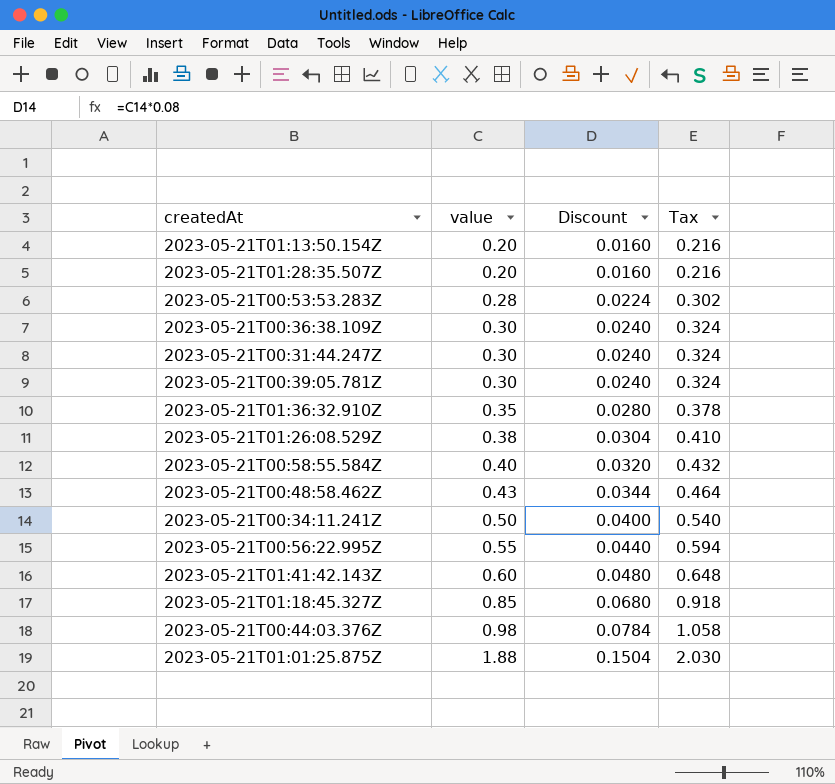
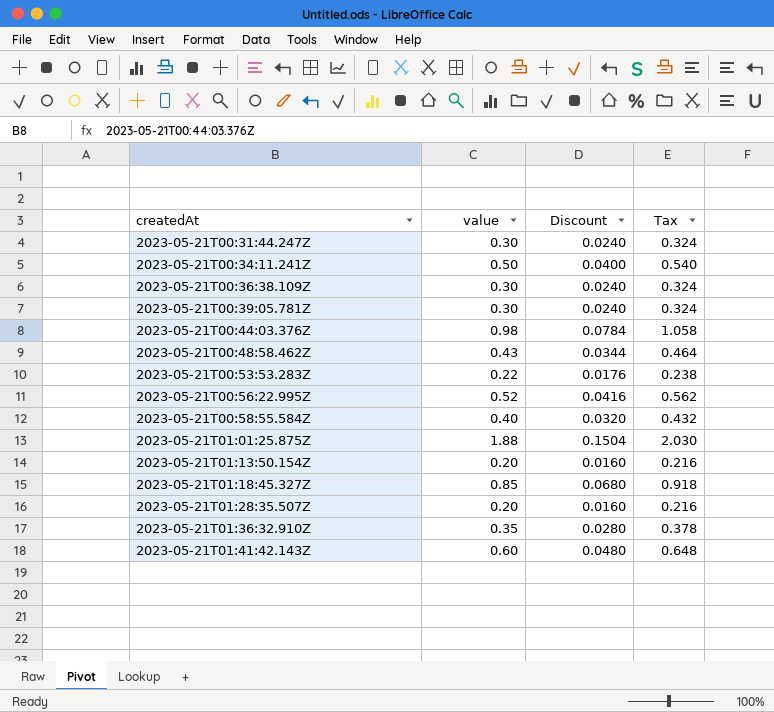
row order: value ascending -> createdAt ascending
row 2023-05-21T01:26:08.529Z: 0.38 | 0.0304 | 0.410 -> none
2023-05-21T00:53:53.283Z | value: 0.28 -> 0.22
2023-05-21T00:53:53.283Z | Discount: 0.0224 -> 0.0176
2023-05-21T00:53:53.283Z | Tax: 0.302 -> 0.238
2023-05-21T00:56:22.995Z | value: 0.55 -> 0.52
2023-05-21T00:56:22.995Z | Discount: 0.0440 -> 0.0416
2023-05-21T00:56:22.995Z | Tax: 0.594 -> 0.562

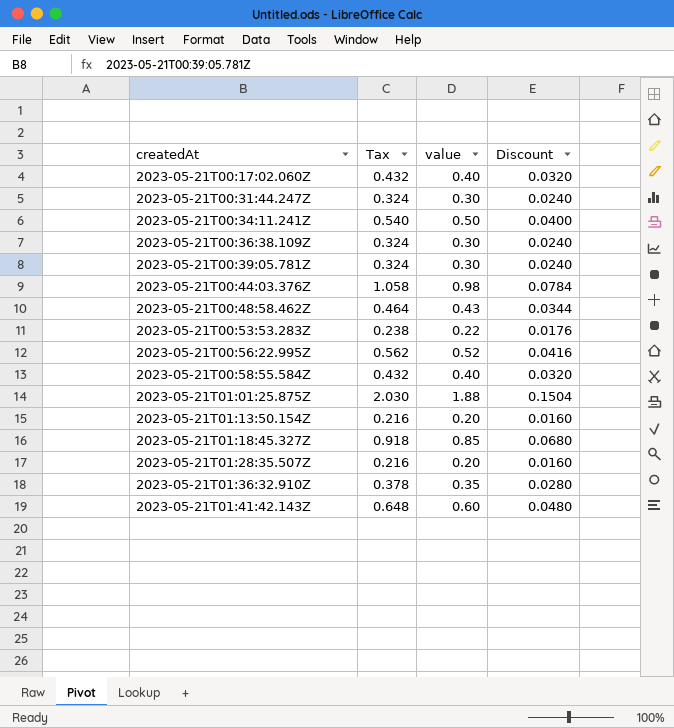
column Tax | position: 4 -> 2
row 2023-05-21T00:17:02.060Z: none -> 0.432 | 0.40 | 0.0320

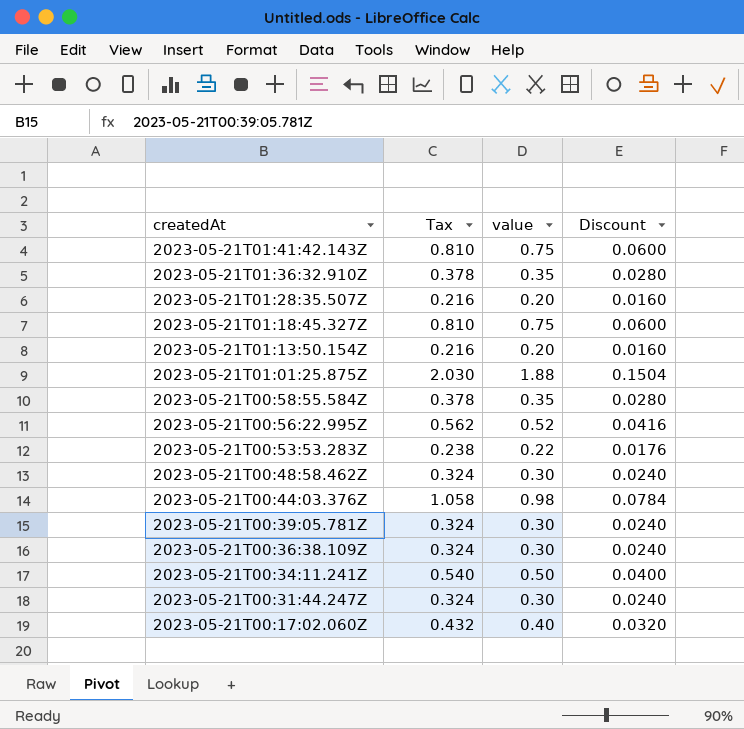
row order: createdAt ascending -> createdAt descending
2023-05-21T01:41:42.143Z | Tax: 0.648 -> 0.810
2023-05-21T01:41:42.143Z | value: 0.60 -> 0.75
2023-05-21T01:41:42.143Z | Discount: 0.0480 -> 0.0600
2023-05-21T01:18:45.327Z | Tax: 0.918 -> 0.810
2023-05-21T01:18:45.327Z | value: 0.85 -> 0.75
2023-05-21T01:18:45.327Z | Discount: 0.0680 -> 0.0600
2023-05-21T00:58:55.584Z | Tax: 0.432 -> 0.378
2023-05-21T00:58:55.584Z | value: 0.40 -> 0.35
2023-05-21T00:58:55.584Z | Discount: 0.0320 -> 0.0280
2023-05-21T00:48:58.462Z | Tax: 0.464 -> 0.324
2023-05-21T00:48:58.462Z | value: 0.43 -> 0.30
2023-05-21T00:48:58.462Z | Discount: 0.0344 -> 0.0240

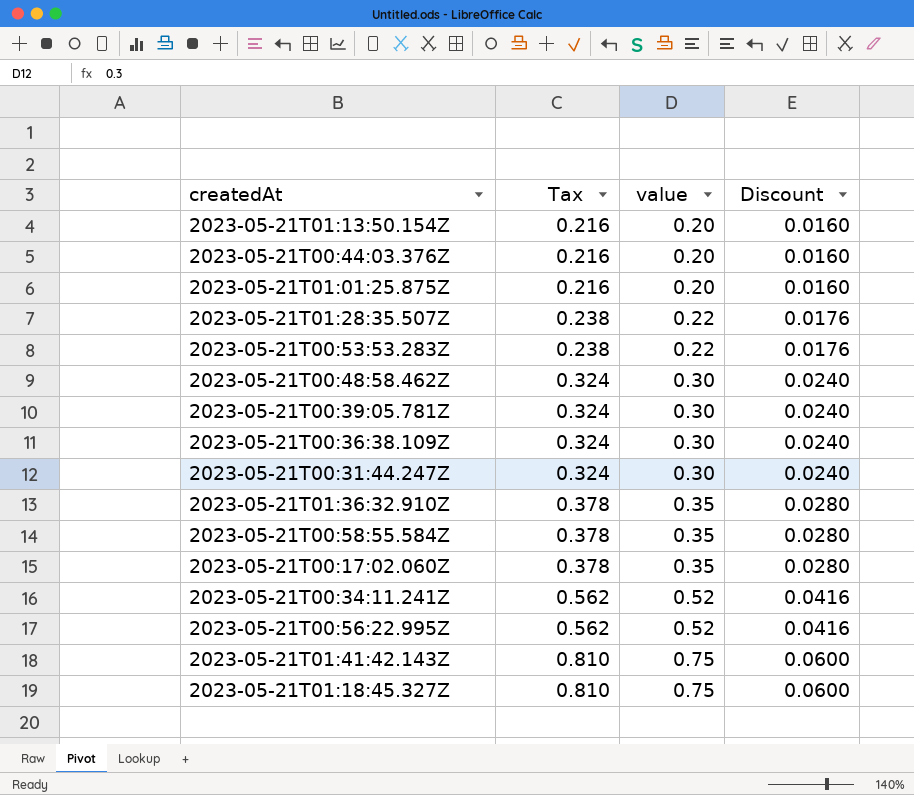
row order: createdAt descending -> Tax ascending
2023-05-21T00:44:03.376Z | Tax: 1.058 -> 0.216
2023-05-21T00:44:03.376Z | value: 0.98 -> 0.20
2023-05-21T00:44:03.376Z | Discount: 0.0784 -> 0.0160
2023-05-21T01:01:25.875Z | Tax: 2.030 -> 0.216
2023-05-21T01:01:25.875Z | value: 1.88 -> 0.20
2023-05-21T01:01:25.875Z | Discount: 0.1504 -> 0.0160
2023-05-21T01:28:35.507Z | Tax: 0.216 -> 0.238
2023-05-21T01:28:35.507Z | value: 0.20 -> 0.22
2023-05-21T01:28:35.507Z | Discount: 0.0160 -> 0.0176
2023-05-21T00:17:02.060Z | Tax: 0.432 -> 0.378
2023-05-21T00:17:02.060Z | value: 0.40 -> 0.35
2023-05-21T00:17:02.060Z | Discount: 0.0320 -> 0.0280
2023-05-21T00:34:11.241Z | Tax: 0.540 -> 0.562
2023-05-21T00:34:11.241Z | value: 0.50 -> 0.52
2023-05-21T00:34:11.241Z | Discount: 0.0400 -> 0.0416

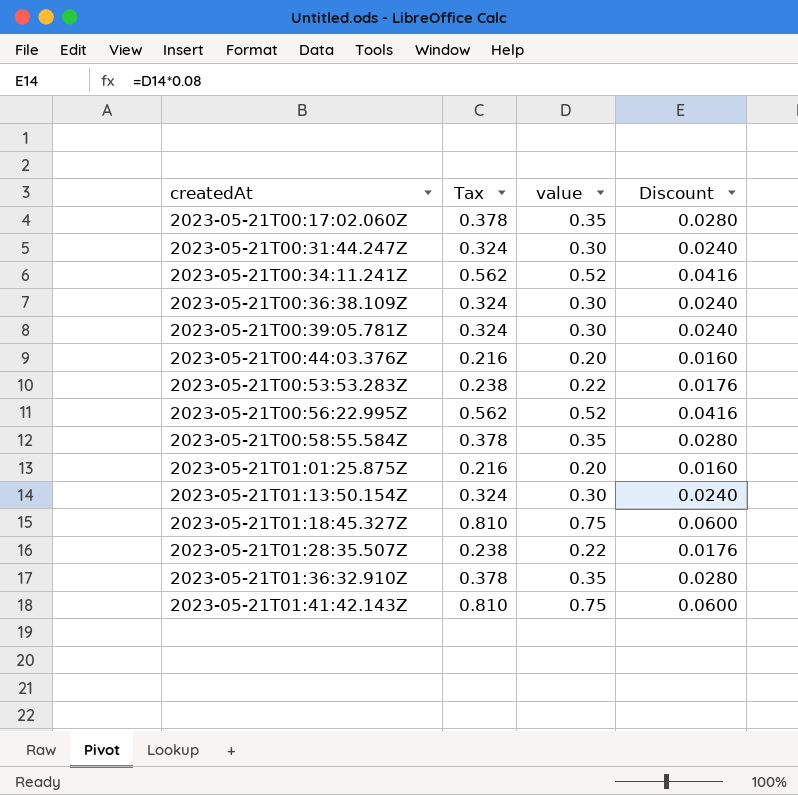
row order: Tax ascending -> createdAt ascending
row 2023-05-21T00:48:58.462Z: 0.324 | 0.30 | 0.0240 -> none
2023-05-21T01:13:50.154Z | Tax: 0.216 -> 0.324
2023-05-21T01:13:50.154Z | value: 0.20 -> 0.30
2023-05-21T01:13:50.154Z | Discount: 0.0160 -> 0.0240

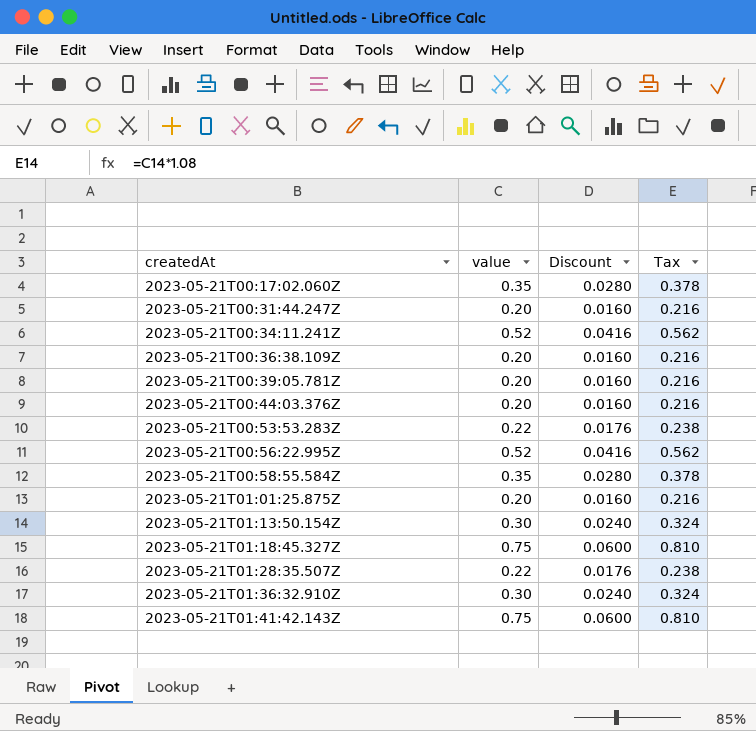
column Tax | position: 2 -> 4
2023-05-21T00:31:44.247Z | value: 0.30 -> 0.20
2023-05-21T00:31:44.247Z | Discount: 0.0240 -> 0.0160
2023-05-21T00:31:44.247Z | Tax: 0.324 -> 0.216
2023-05-21T00:36:38.109Z | value: 0.30 -> 0.20
2023-05-21T00:36:38.109Z | Discount: 0.0240 -> 0.0160
2023-05-21T00:36:38.109Z | Tax: 0.324 -> 0.216
2023-05-21T00:39:05.781Z | value: 0.30 -> 0.20
2023-05-21T00:39:05.781Z | Discount: 0.0240 -> 0.0160
2023-05-21T00:39:05.781Z | Tax: 0.324 -> 0.216
2023-05-21T01:36:32.910Z | value: 0.35 -> 0.30
2023-05-21T01:36:32.910Z | Discount: 0.0280 -> 0.0240
2023-05-21T01:36:32.910Z | Tax: 0.378 -> 0.324

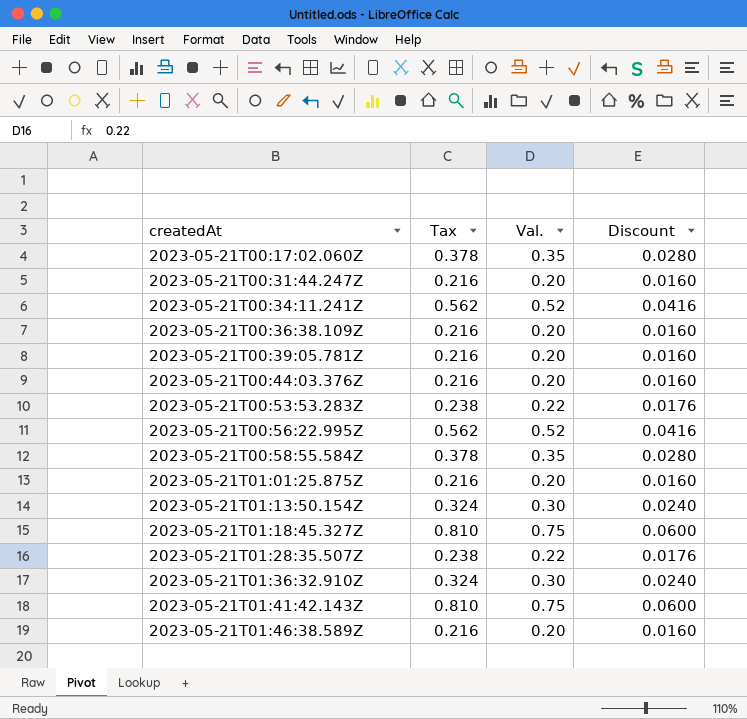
column Tax | position: 4 -> 2
column name: value -> Val.
row 2023-05-21T01:46:38.589Z: none -> 0.216 | 0.20 | 0.0160

